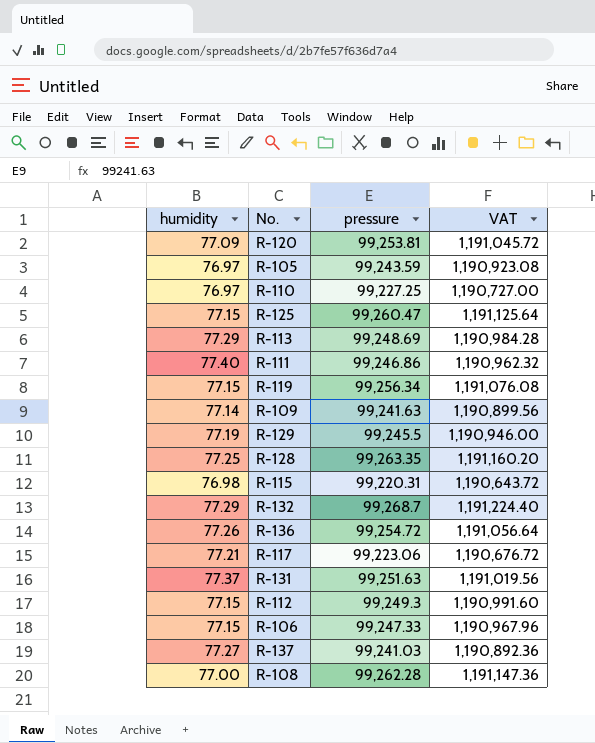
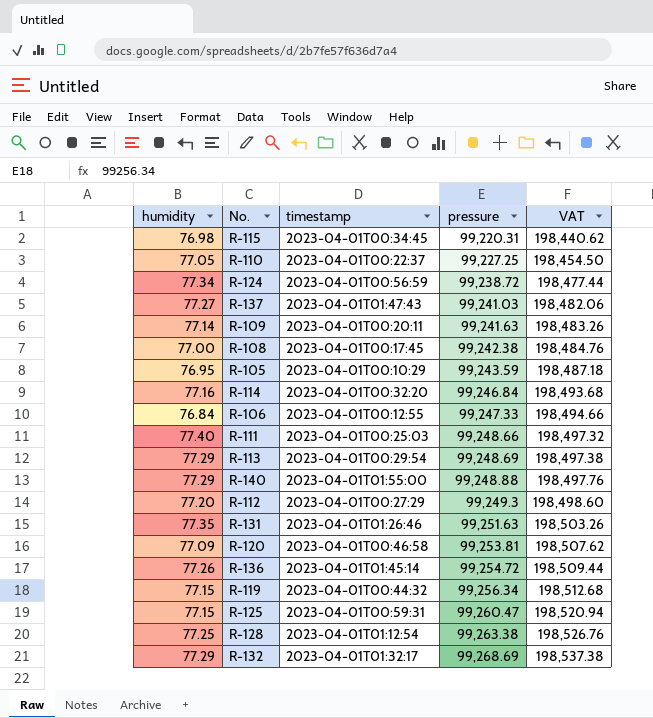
row order: none -> pressure ascending
column timestamp | position: none -> 3
column VAT | formula: [pressure] * 12 -> [pressure] * 2
row R-129: 77.19 | 99,245.5 | 1,190,946.00 -> none
row R-117: 77.21 | 99,223.06 | 1,190,676.72 -> none
R-110 | humidity: 76.97 -> 77.05
row R-124: none -> 77.34 | 2023-04-01T00:56:59 | 99,238.72 | 198,477.44
R-108 | pressure: 99,262.28 -> 99,242.38
R-105 | humidity: 76.97 -> 76.95
row R-114: none -> 77.16 | 2023-04-01T00:32:20 | 99,246.84 | 198,493.68
R-106 | humidity: 77.15 -> 76.84
R-111 | pressure: 99,246.86 -> 99,248.66
row R-140: none -> 77.29 | 2023-04-01T01:55:00 | 99,248.88 | 198,497.76
R-112 | humidity: 77.15 -> 77.20
R-131 | humidity: 77.37 -> 77.35
R-128 | pressure: 99,263.35 -> 99,263.38
R-132 | pressure: 99,268.7 -> 99,268.69

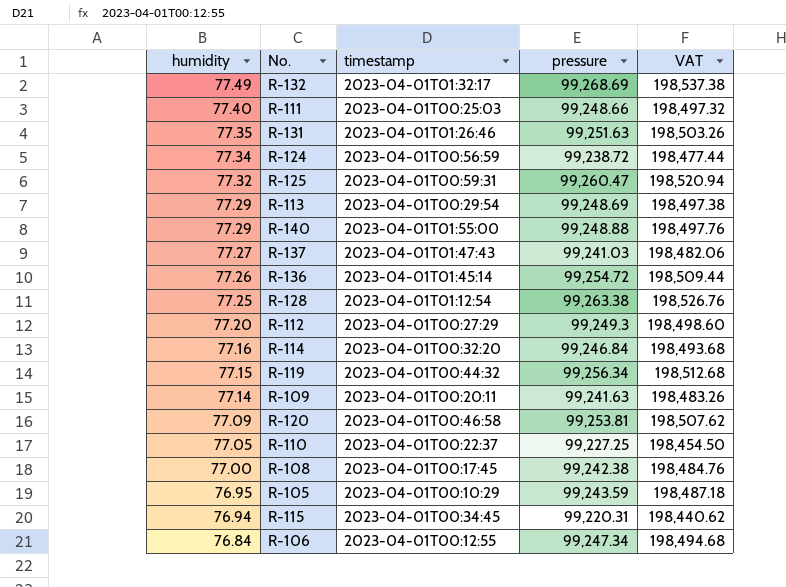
row order: pressure ascending -> humidity descending
R-132 | humidity: 77.29 -> 77.49
R-125 | humidity: 77.15 -> 77.32
R-115 | humidity: 76.98 -> 76.94
R-106 | pressure: 99,247.33 -> 99,247.34
R-106 | VAT: 198,494.66 -> 198,494.68

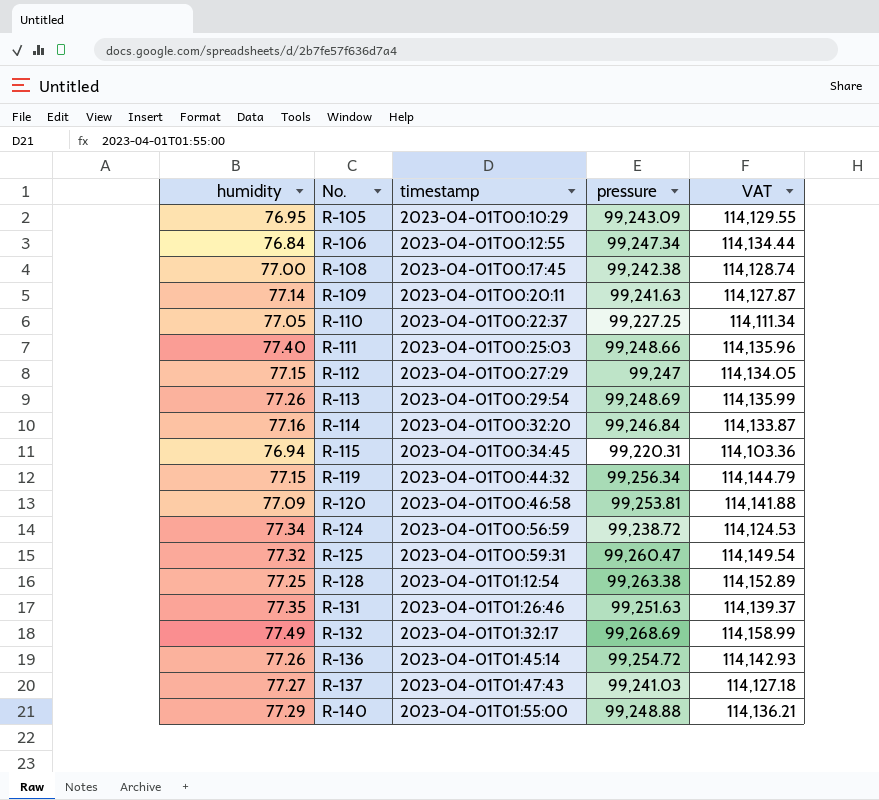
row order: humidity descending -> No. ascending
column VAT | formula: [pressure] * 2 -> [pressure] * 1.15
R-105 | pressure: 99,243.59 -> 99,243.09
R-112 | humidity: 77.20 -> 77.15
R-112 | pressure: 99,249.3 -> 99,247
R-113 | humidity: 77.29 -> 77.26

